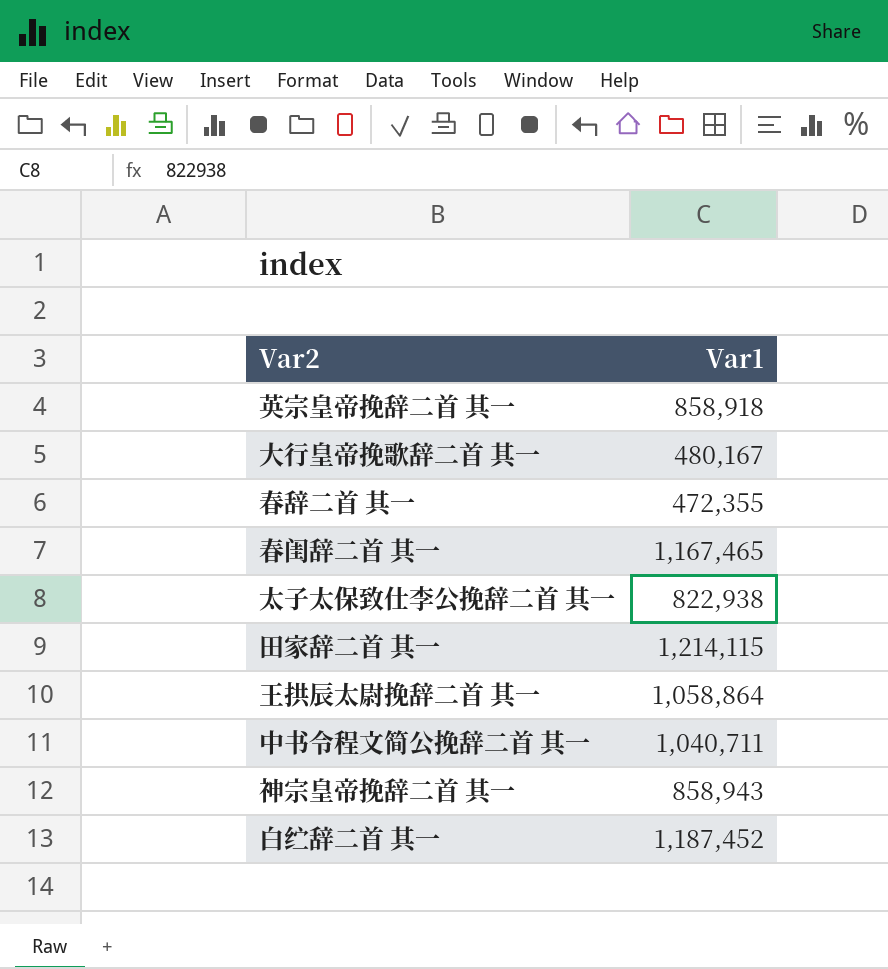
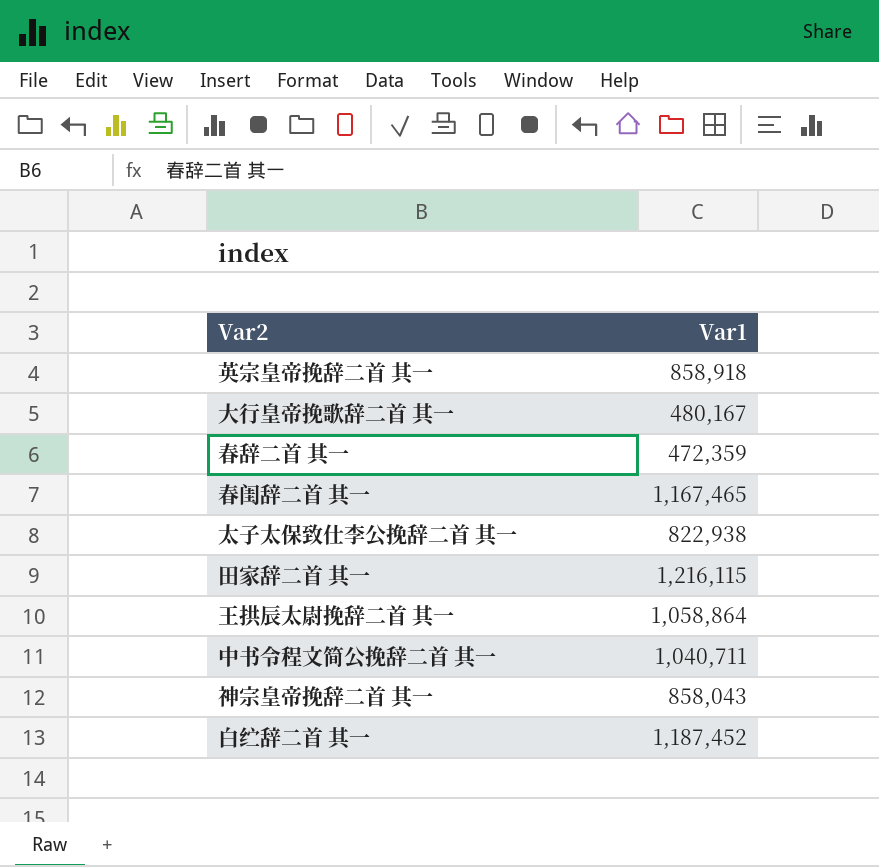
春辞二首 其一 | Var1: 472,355 -> 472,359
田家辞二首 其一 | Var1: 1,214,115 -> 1,216,115
神宗皇帝挽辞二首 其一 | Var1: 858,943 -> 858,043

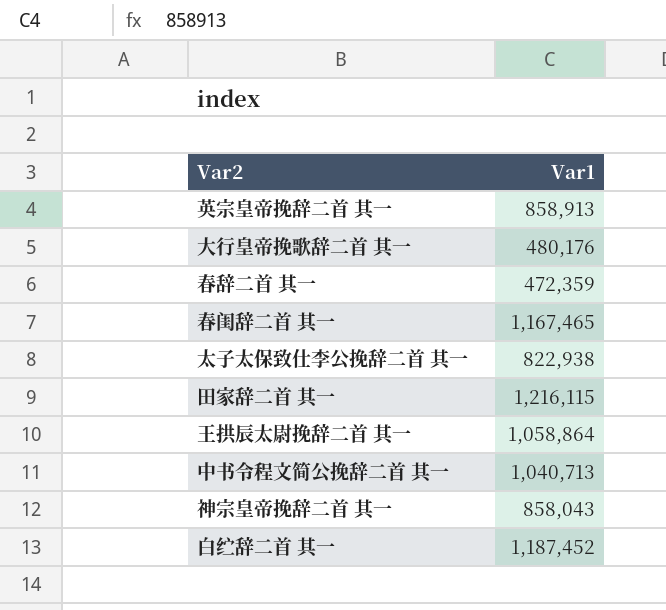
英宗皇帝挽辞二首 其一 | Var1: 858,918 -> 858,913
大行皇帝挽歌辞二首 其一 | Var1: 480,167 -> 480,176
中书令程文简公挽辞二首 其一 | Var1: 1,040,711 -> 1,040,713

